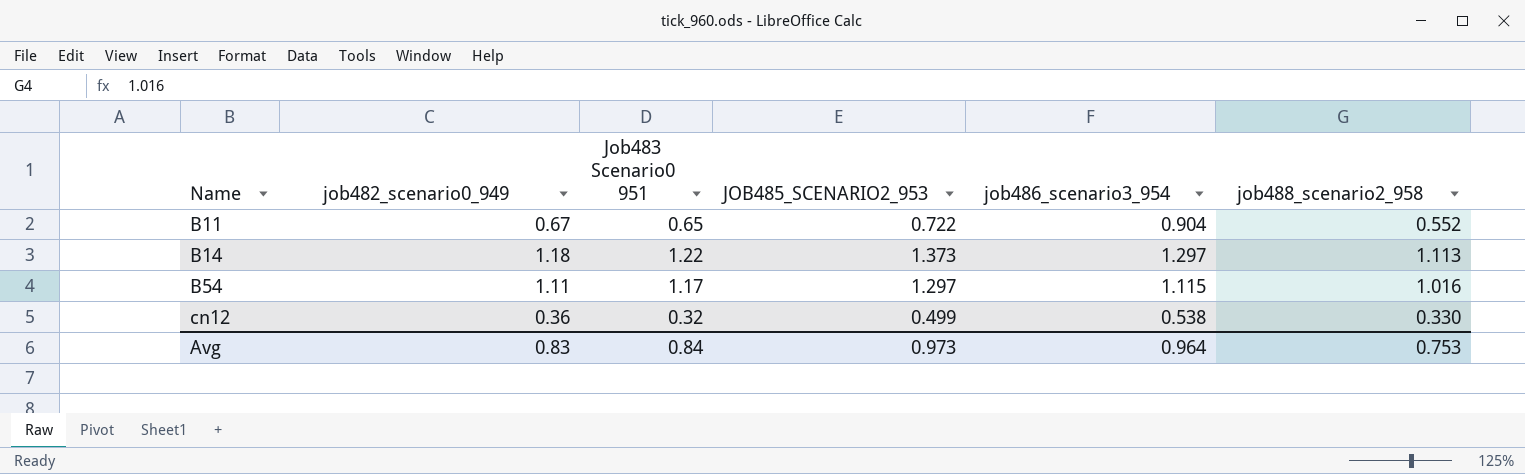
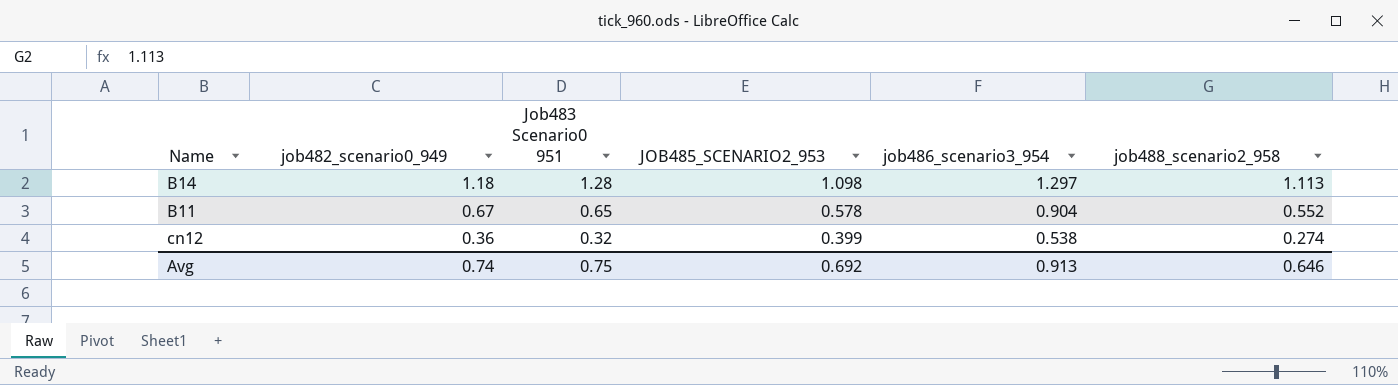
row order: Name ascending -> job482_scenario0_949 descending
row B54: 1.11 | 1.17 | 1.297 | 1.115 | 1.016 -> none
B14 | Job483 Scenario0 951: 1.22 -> 1.28
B14 | JOB485_SCENARIO2_953: 1.373 -> 1.098
B11 | JOB485_SCENARIO2_953: 0.722 -> 0.578
cn12 | JOB485_SCENARIO2_953: 0.499 -> 0.399
cn12 | job488_scenario2_958: 0.330 -> 0.274
Avg | job482_scenario0_949: 0.83 -> 0.74
Avg | Job483 Scenario0 951: 0.84 -> 0.75
Avg | JOB485_SCENARIO2_953: 0.973 -> 0.692
Avg | job486_scenario3_954: 0.964 -> 0.913
Avg | job488_scenario2_958: 0.753 -> 0.646

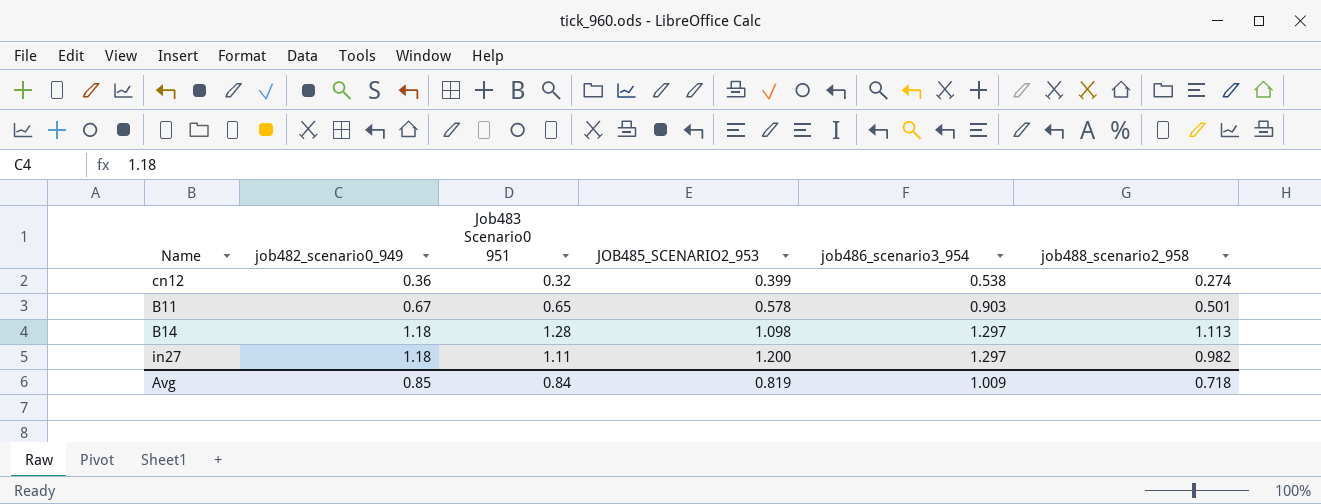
row order: job482_scenario0_949 descending -> job482_scenario0_949 ascending
B11 | job486_scenario3_954: 0.904 -> 0.903
B11 | job488_scenario2_958: 0.552 -> 0.501
row in27: none -> 1.18 | 1.11 | 1.200 | 1.297 | 0.982
Avg | job482_scenario0_949: 0.74 -> 0.85
Avg | Job483 Scenario0 951: 0.75 -> 0.84
Avg | JOB485_SCENARIO2_953: 0.692 -> 0.819
Avg | job486_scenario3_954: 0.913 -> 1.009
Avg | job488_scenario2_958: 0.646 -> 0.718

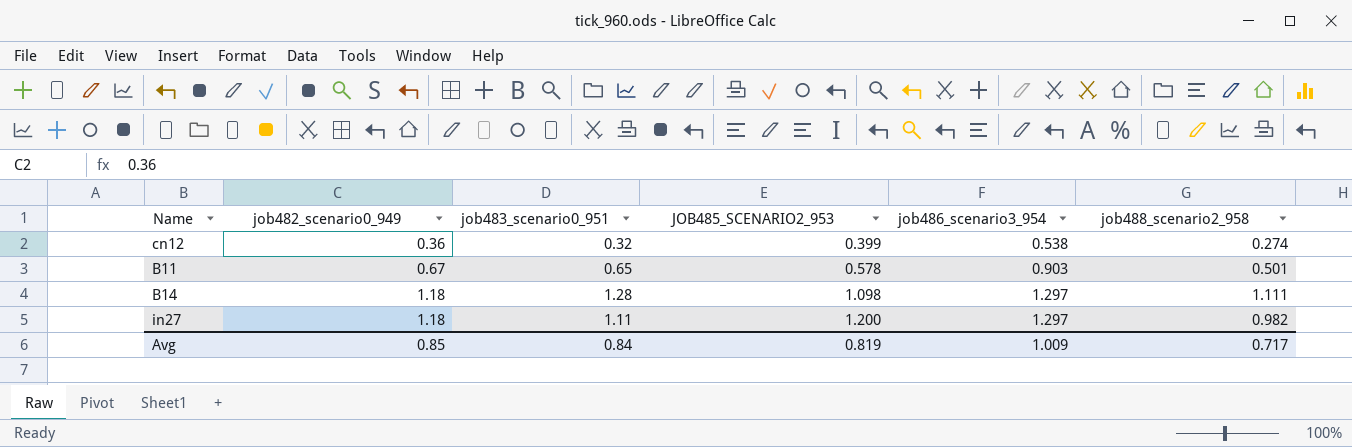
column name: Job483 Scenario0 951 -> job483_scenario0_951
B14 | job488_scenario2_958: 1.113 -> 1.111
Avg | job488_scenario2_958: 0.718 -> 0.717

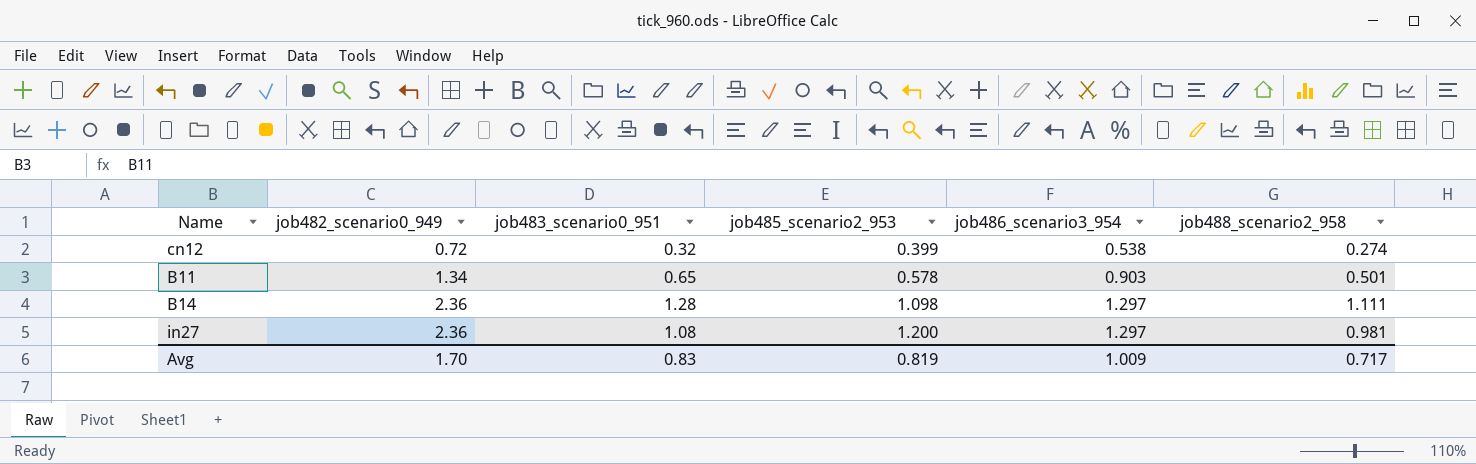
column name: JOB485_SCENARIO2_953 -> job485_scenario2_953
cn12 | job482_scenario0_949: 0.36 -> 0.72
B11 | job482_scenario0_949: 0.67 -> 1.34
B14 | job482_scenario0_949: 1.18 -> 2.36
in27 | job482_scenario0_949: 1.18 -> 2.36
in27 | job483_scenario0_951: 1.11 -> 1.08
in27 | job488_scenario2_958: 0.982 -> 0.981
Avg | job482_scenario0_949: 0.85 -> 1.70
Avg | job483_scenario0_951: 0.84 -> 0.83

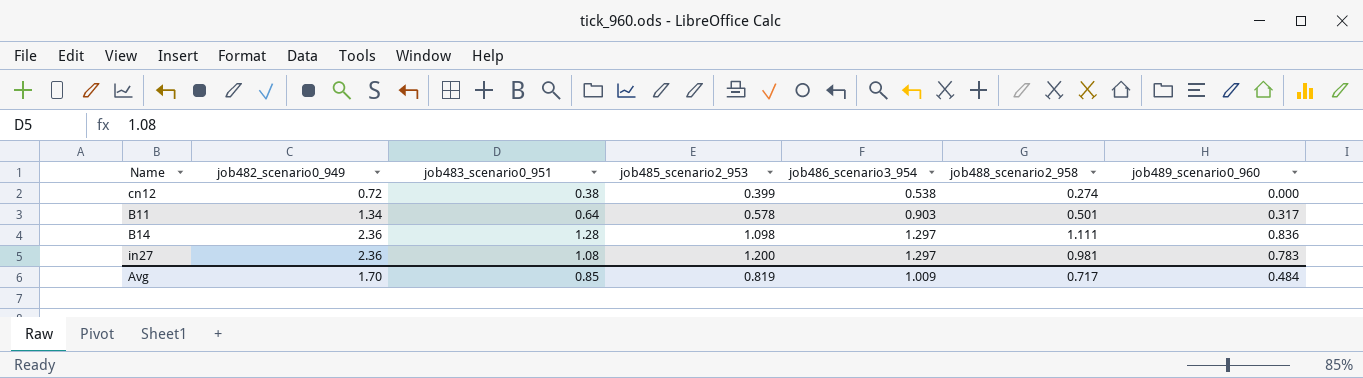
column job489_scenario0_960 | position: none -> 7
cn12 | job483_scenario0_951: 0.32 -> 0.38
B11 | job483_scenario0_951: 0.65 -> 0.64
Avg | job483_scenario0_951: 0.83 -> 0.85

